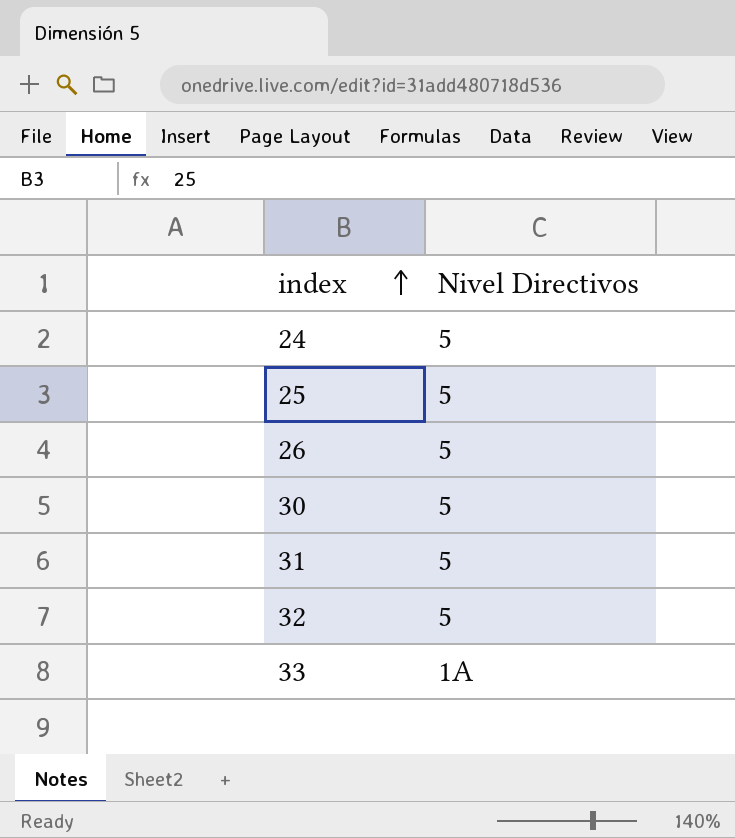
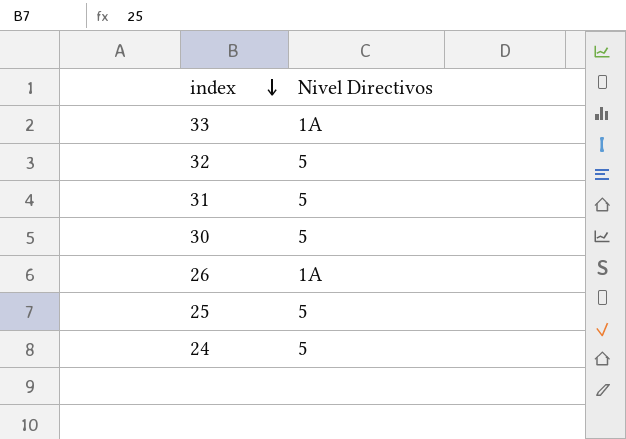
row order: index ascending -> index descending
26 | Nivel Directivos: 5 -> 1A

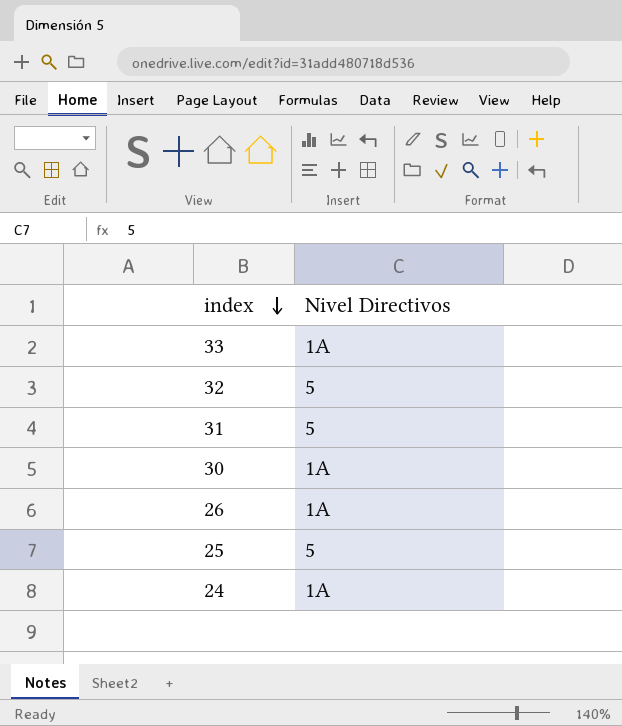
30 | Nivel Directivos: 5 -> 1A
24 | Nivel Directivos: 5 -> 1A

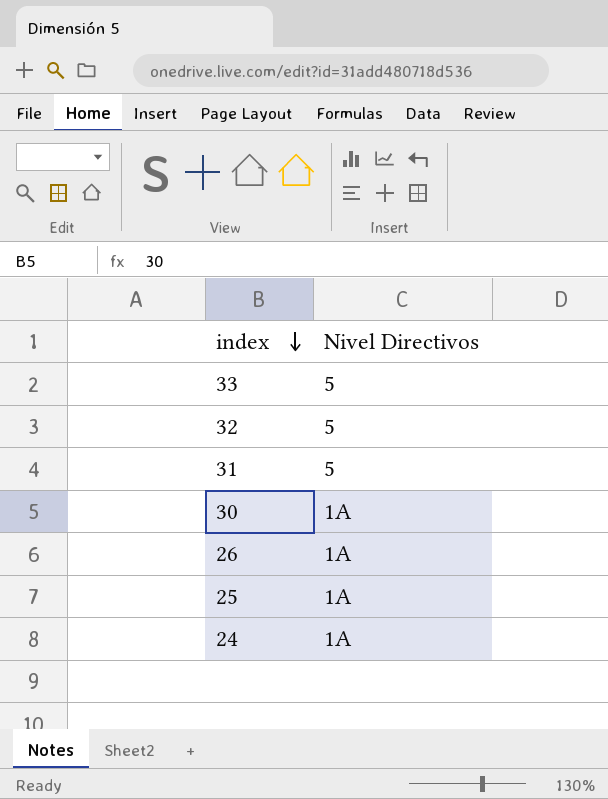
33 | Nivel Directivos: 1A -> 5
25 | Nivel Directivos: 5 -> 1A

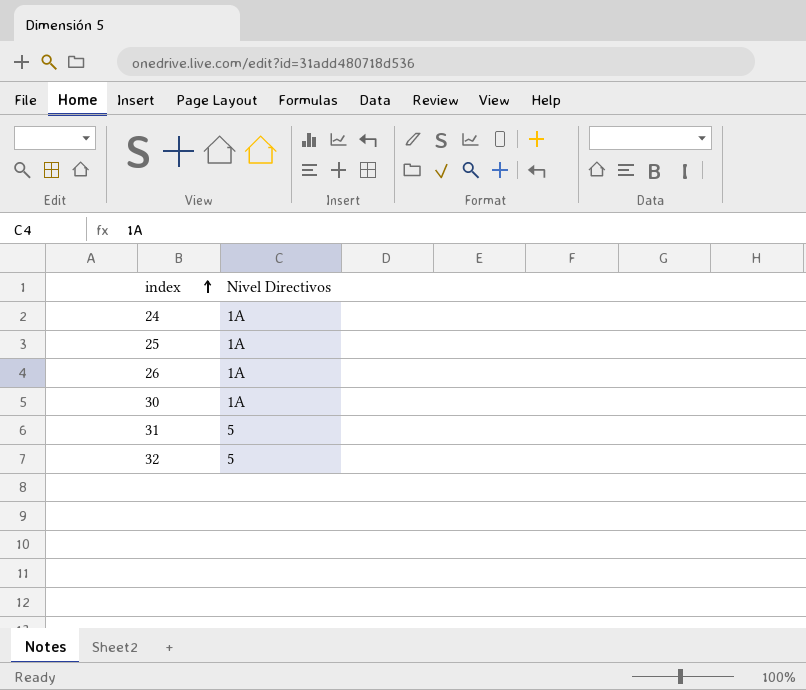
row order: index descending -> index ascending
row 33: 5 -> none

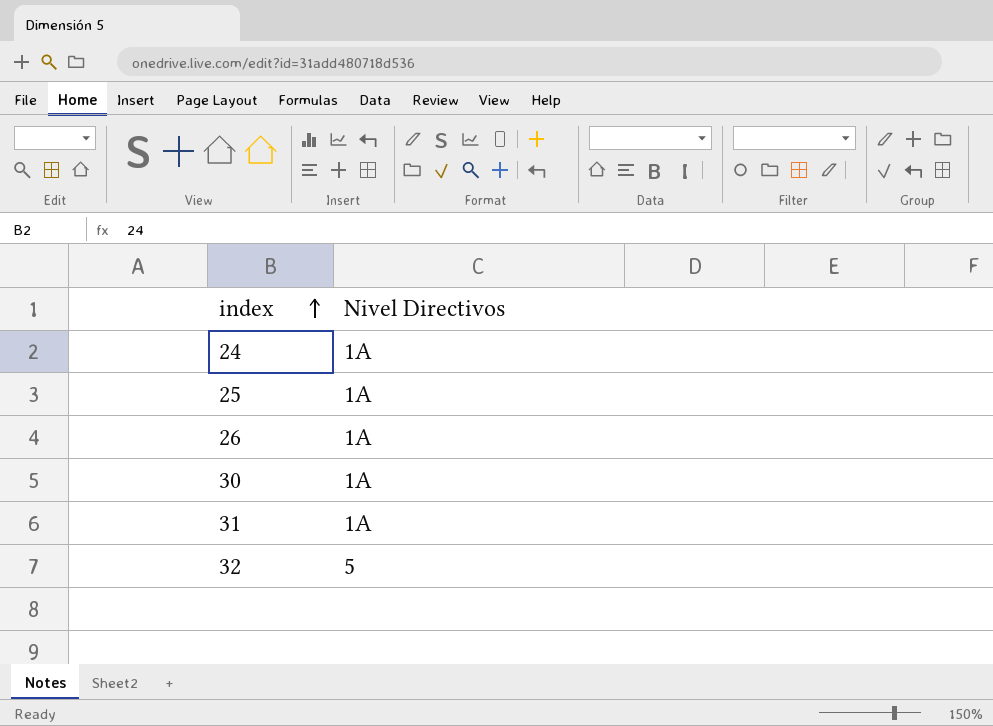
31 | Nivel Directivos: 5 -> 1A

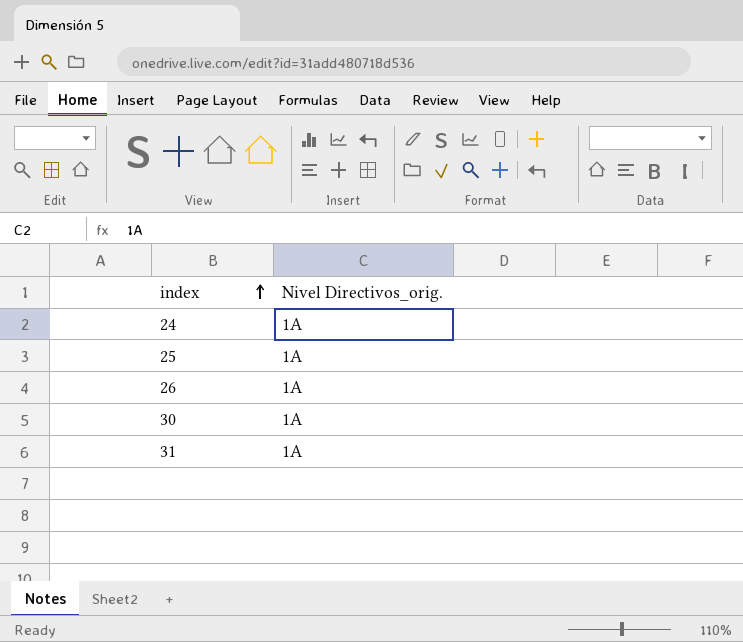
column name: Nivel Directivos -> Nivel Directivos_orig.
row 32: 5 -> none

